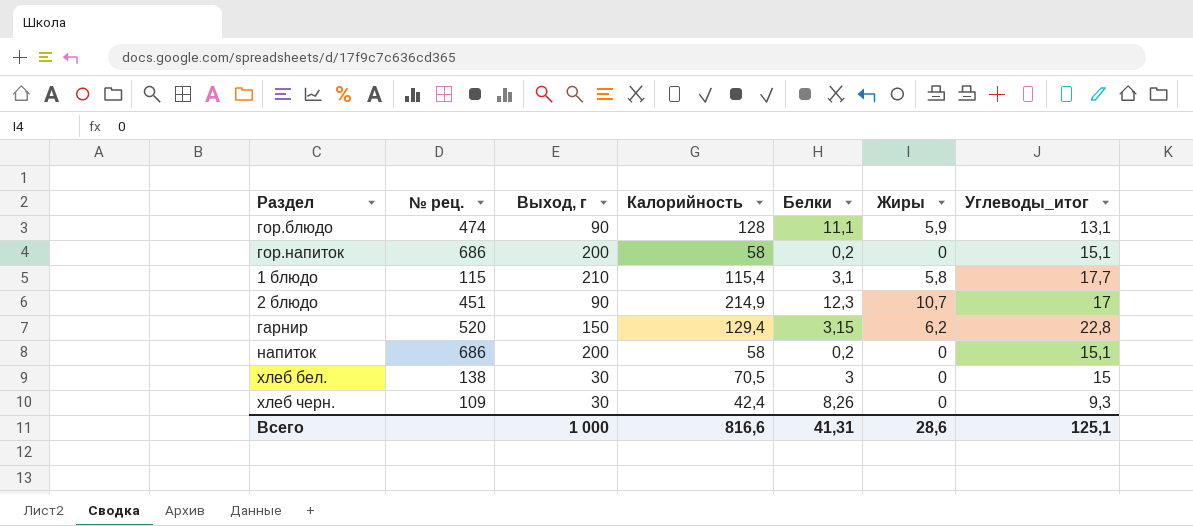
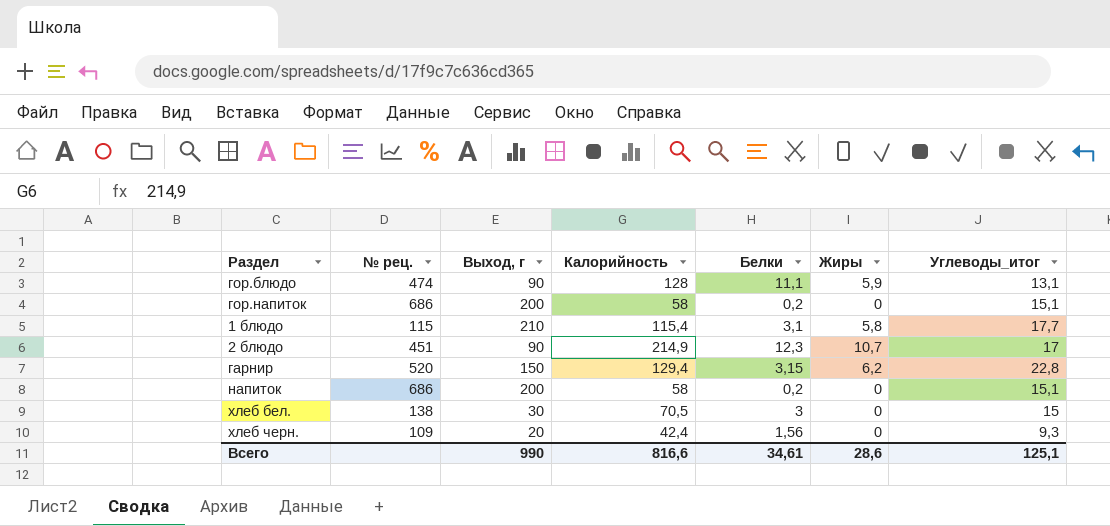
хлеб черн. | Выход, г: 30 -> 20
хлеб черн. | Белки: 8,26 -> 1,56
Всего | Выход, г: 1 000 -> 990
Всего | Белки: 41,31 -> 34,61

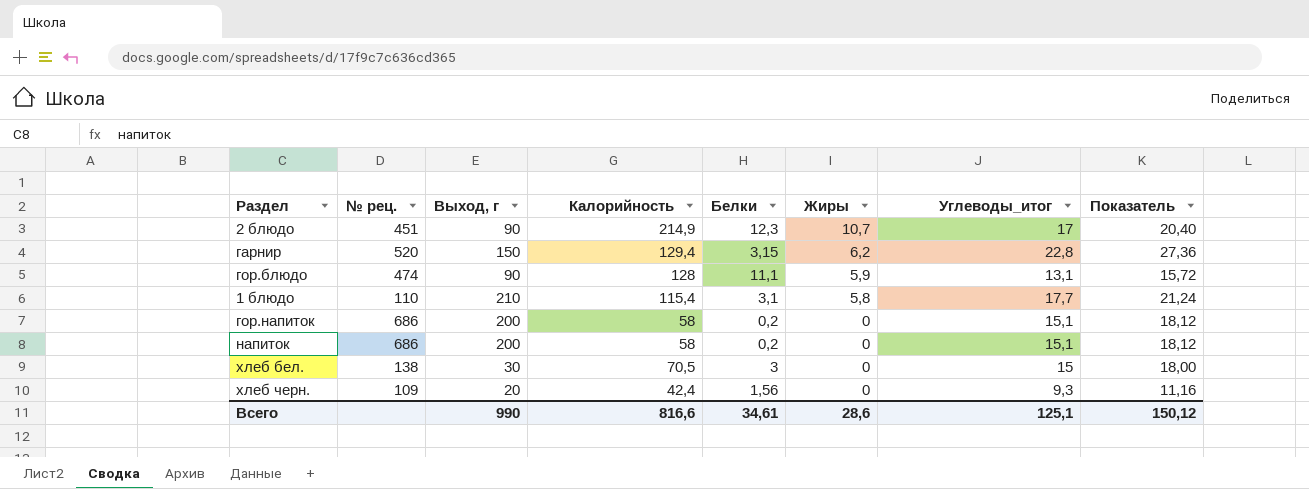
row order: none -> Жиры descending
column Показатель | formula: none -> [Углеводы_итог] * 1,2
1 блюдо | № рец.: 115 -> 110

